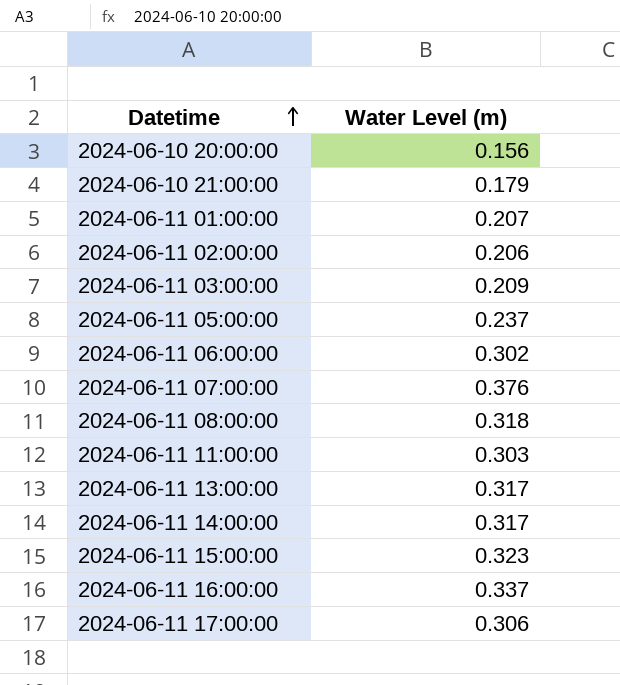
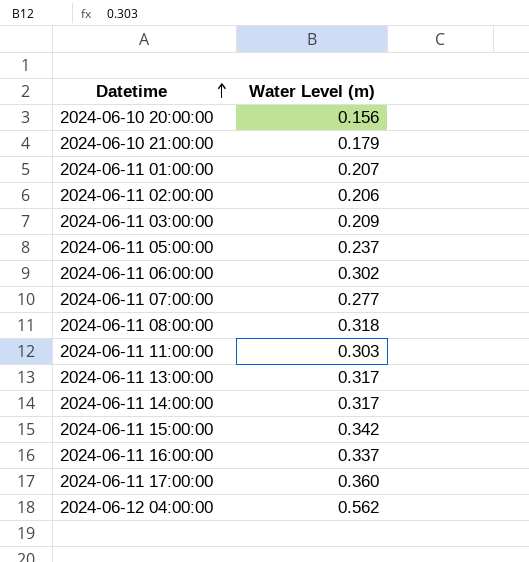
2024-06-11 07:00:00 | Water Level (m): 0.376 -> 0.277
2024-06-11 15:00:00 | Water Level (m): 0.323 -> 0.342
2024-06-11 17:00:00 | Water Level (m): 0.306 -> 0.360
row 2024-06-12 04:00:00: none -> 0.562

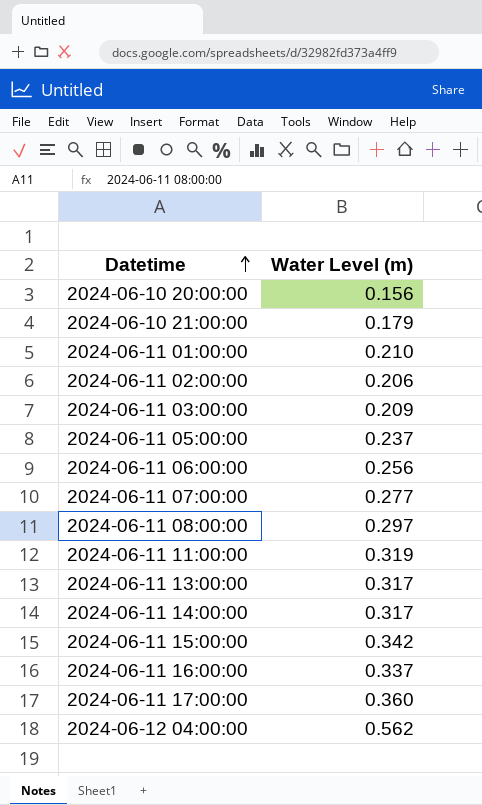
2024-06-11 01:00:00 | Water Level (m): 0.207 -> 0.210
2024-06-11 06:00:00 | Water Level (m): 0.302 -> 0.256
2024-06-11 08:00:00 | Water Level (m): 0.318 -> 0.297
2024-06-11 11:00:00 | Water Level (m): 0.303 -> 0.319

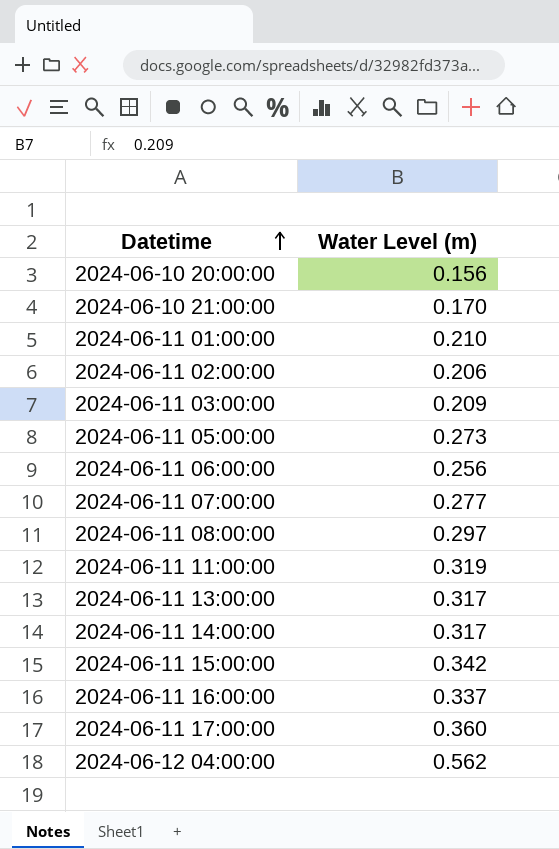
2024-06-10 21:00:00 | Water Level (m): 0.179 -> 0.170
2024-06-11 05:00:00 | Water Level (m): 0.237 -> 0.273

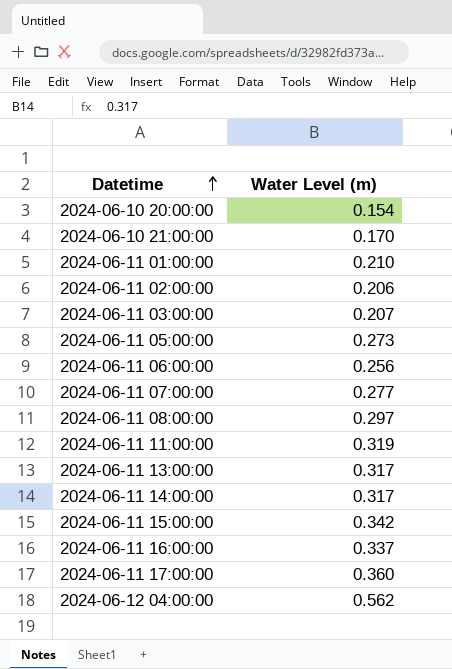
2024-06-10 20:00:00 | Water Level (m): 0.156 -> 0.154
2024-06-11 03:00:00 | Water Level (m): 0.209 -> 0.207

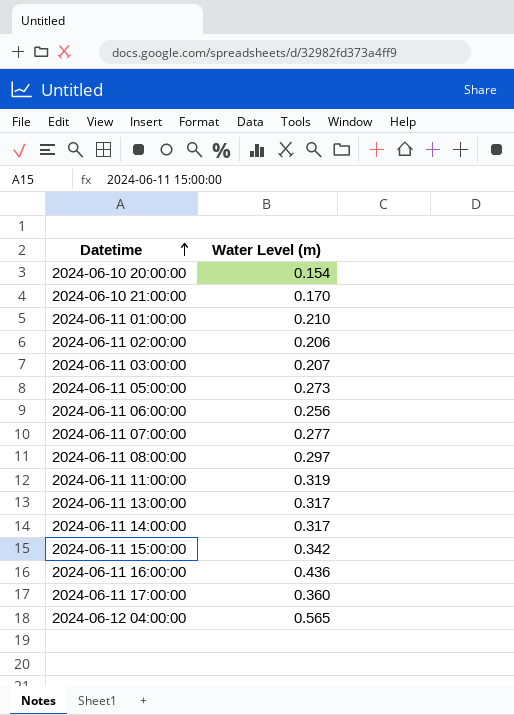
2024-06-11 16:00:00 | Water Level (m): 0.337 -> 0.436
2024-06-12 04:00:00 | Water Level (m): 0.562 -> 0.565

